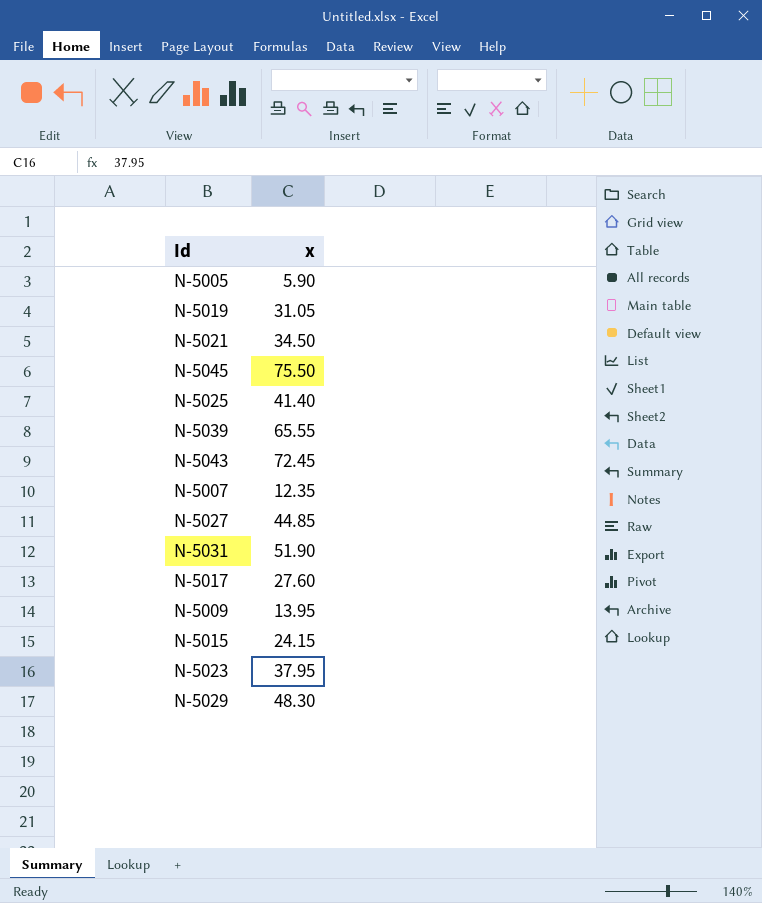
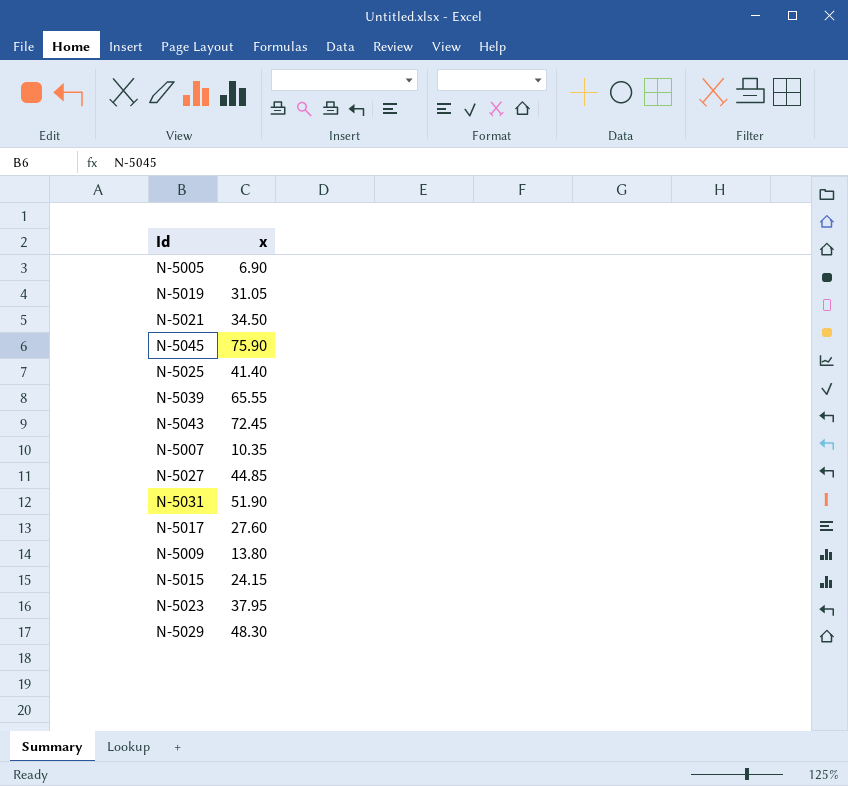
N-5005 | x: 5.90 -> 6.90
N-5045 | x: 75.50 -> 75.90
N-5007 | x: 12.35 -> 10.35
N-5009 | x: 13.95 -> 13.80

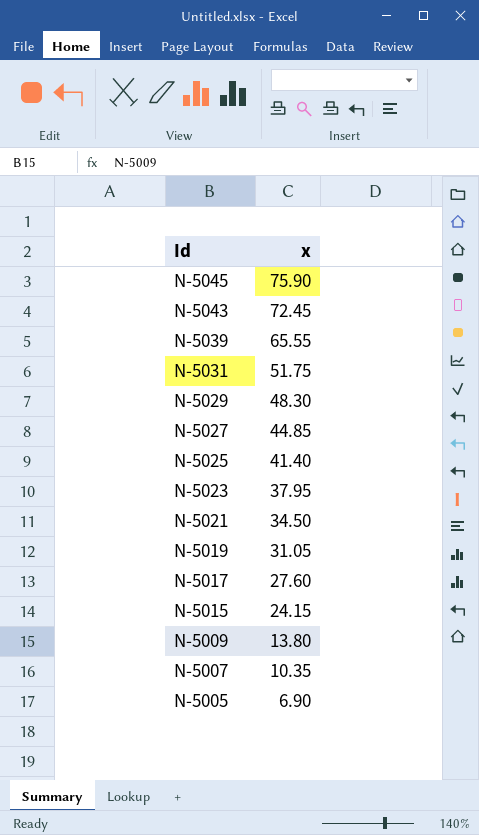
row order: none -> Id descending
N-5031 | x: 51.90 -> 51.75

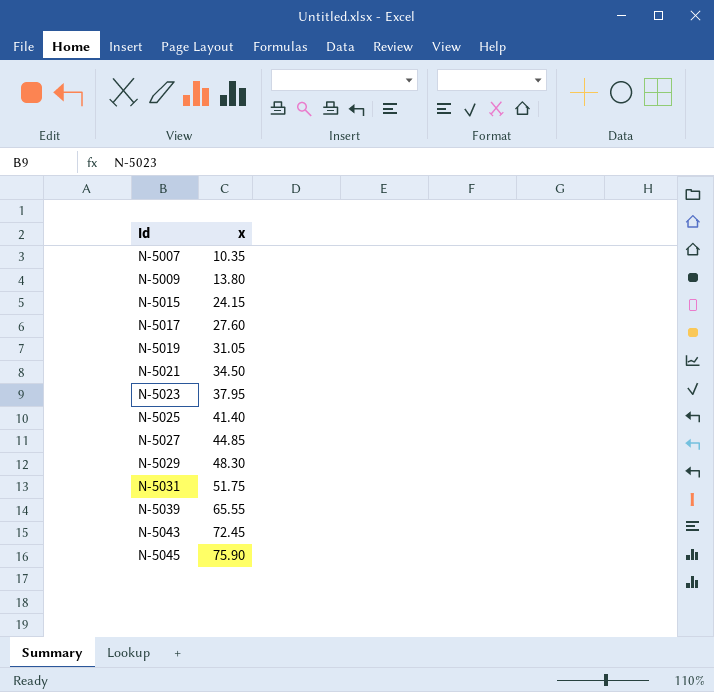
row order: Id descending -> Id ascending
row N-5005: 6.90 -> none

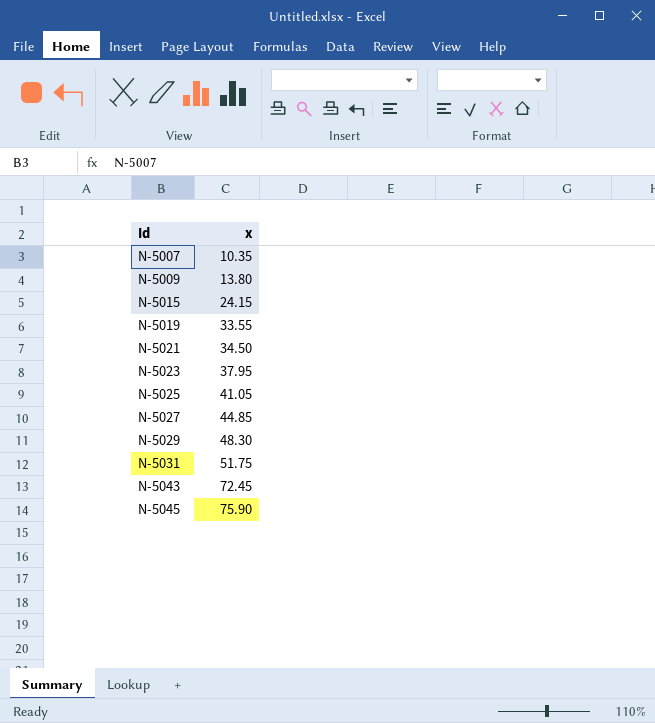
row N-5017: 27.60 -> none
row N-5039: 65.55 -> none
N-5019 | x: 31.05 -> 33.55
N-5025 | x: 41.40 -> 41.05

